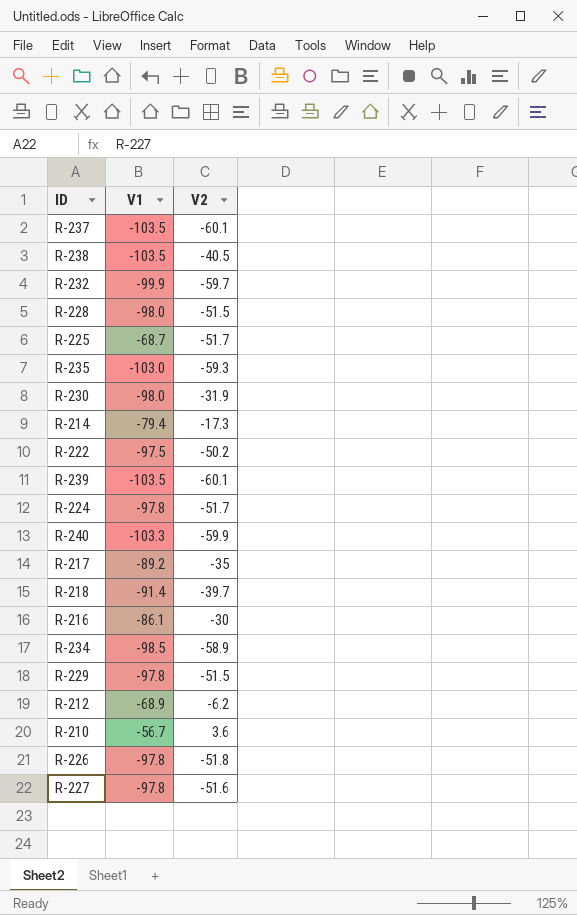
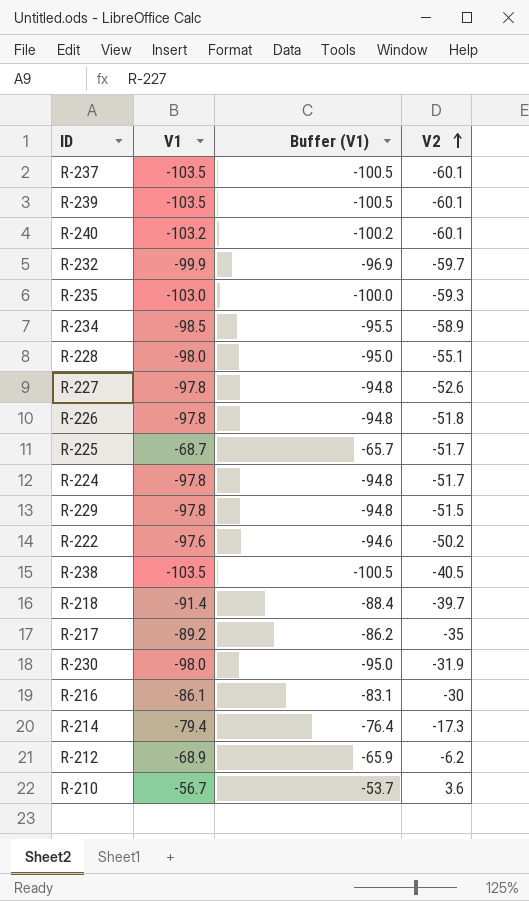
row order: none -> V2 ascending
column Buffer (V1) | formula: none -> [V1] + 3
R-240 | V1: -103.3 -> -103.2
R-240 | V2: -59.9 -> -60.1
R-228 | V2: -51.5 -> -55.1
R-227 | V2: -51.6 -> -52.6
R-222 | V1: -97.5 -> -97.6

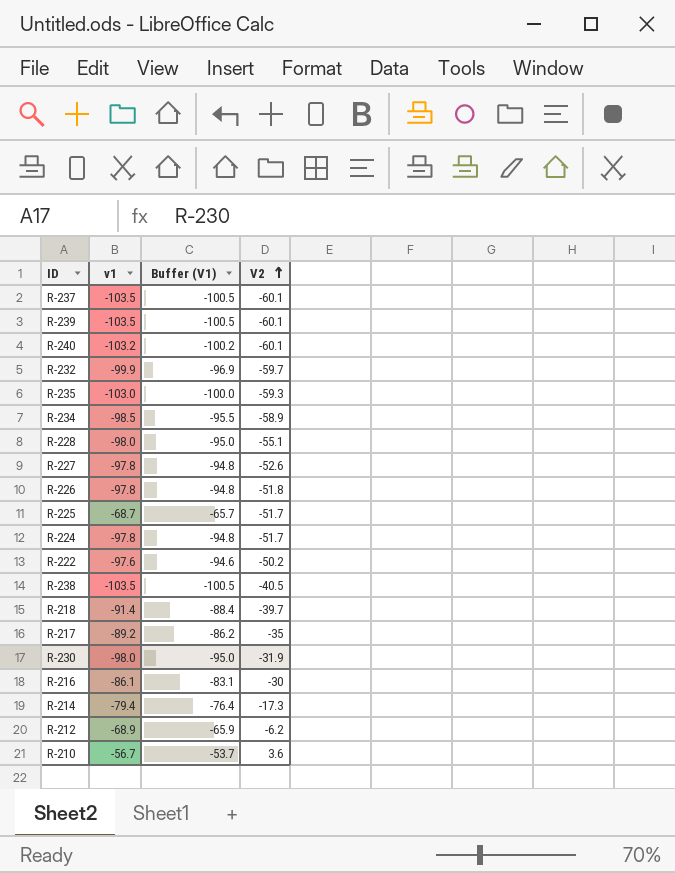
column name: V1 -> v1
row R-229: -97.8 | -94.8 | -51.5 -> none

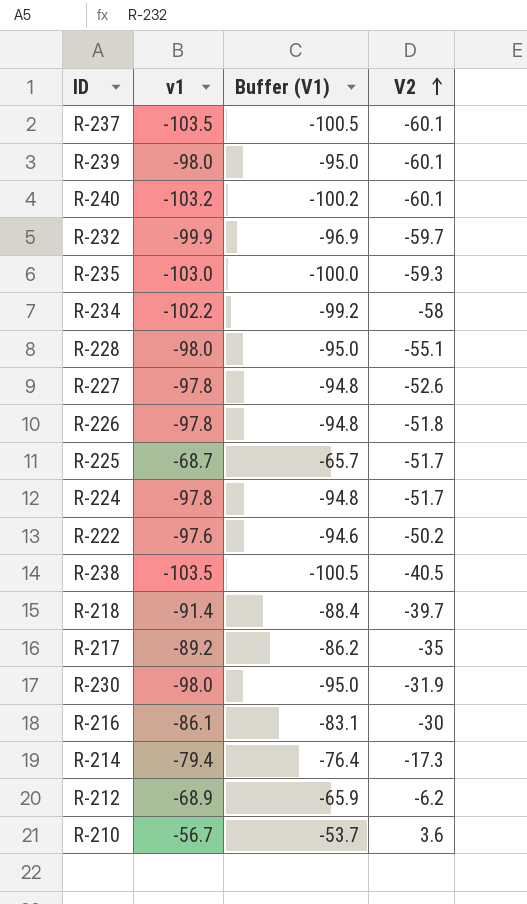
R-239 | v1: -103.5 -> -98.0
R-239 | Buffer (V1): -100.5 -> -95.0
R-234 | v1: -98.5 -> -102.2
R-234 | Buffer (V1): -95.5 -> -99.2
R-234 | V2: -58.9 -> -58

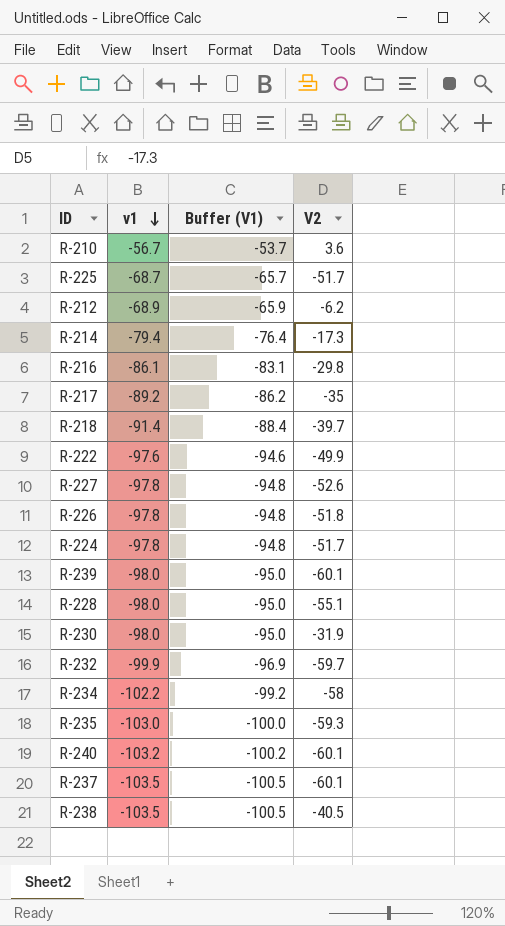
row order: V2 ascending -> v1 descending
R-216 | V2: -30 -> -29.8
R-222 | V2: -50.2 -> -49.9

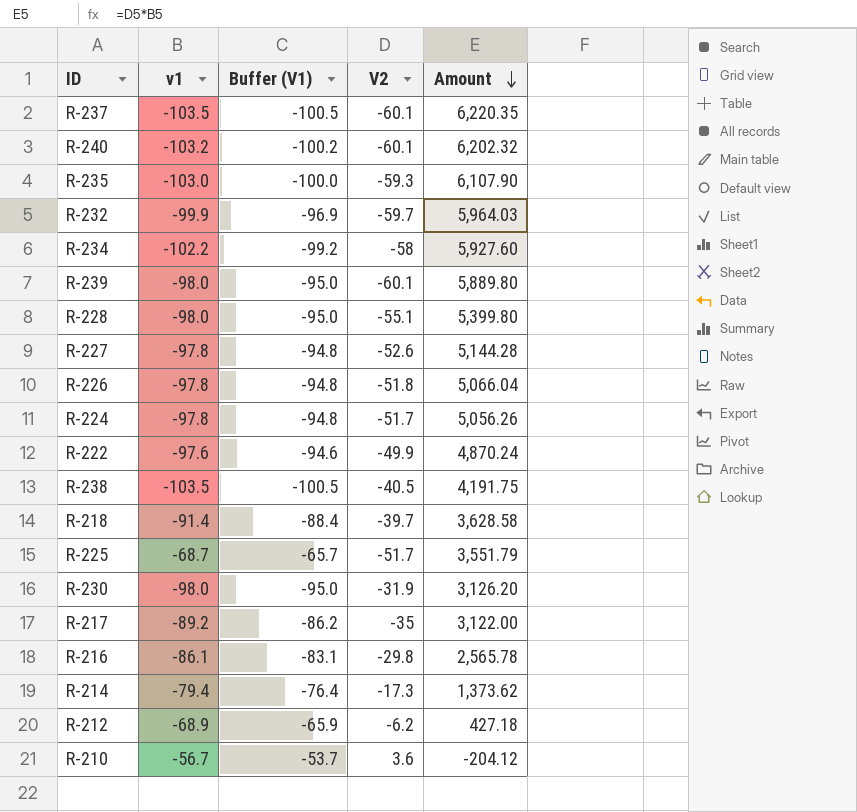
row order: v1 descending -> Amount descending
column Amount | formula: none -> [v1] * [V2]

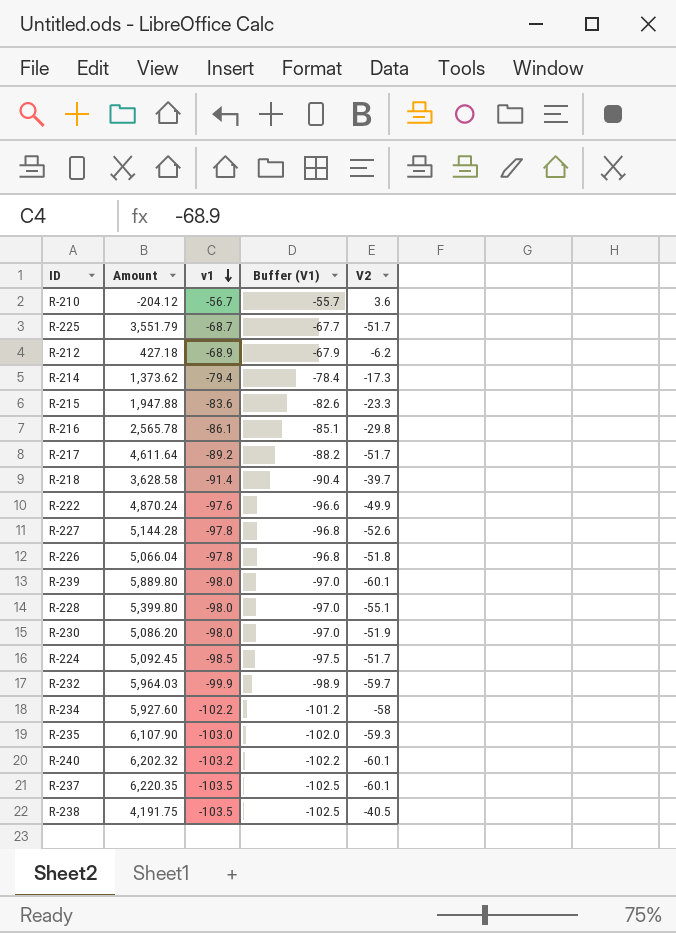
row order: Amount descending -> v1 descending
column Amount | position: 5 -> 2
column Buffer (V1) | formula: [v1] + 3 -> [v1] + 1
row R-215: none -> 1,947.88 | -83.6 | -82.6 | -23.3
R-217 | Amount: 3,122.00 -> 4,611.64
R-217 | V2: -35 -> -51.7
R-230 | Amount: 3,126.20 -> 5,086.20
R-230 | V2: -31.9 -> -51.9
R-224 | Amount: 5,056.26 -> 5,092.45
R-224 | v1: -97.8 -> -98.5

